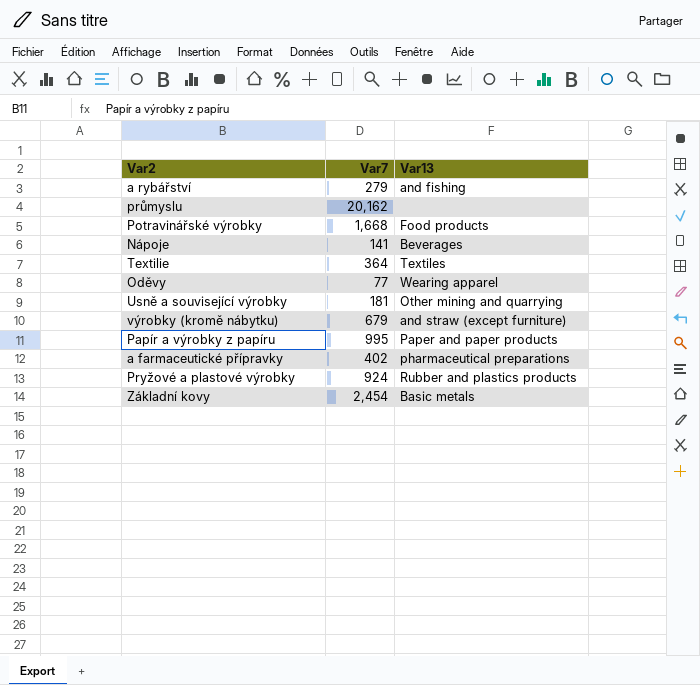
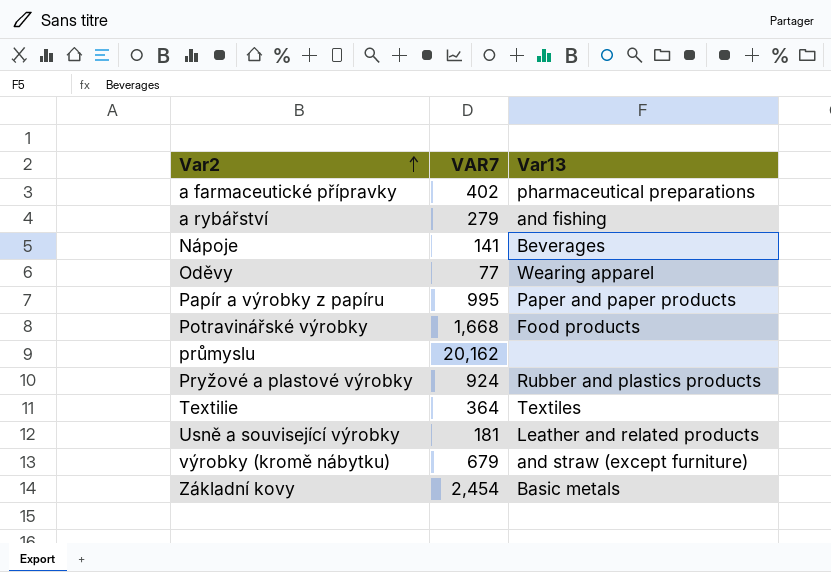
row order: none -> Var2 ascending
column name: Var7 -> VAR7
Usně a související výrobky | Var13: Other mining and quarrying -> Leather and related products

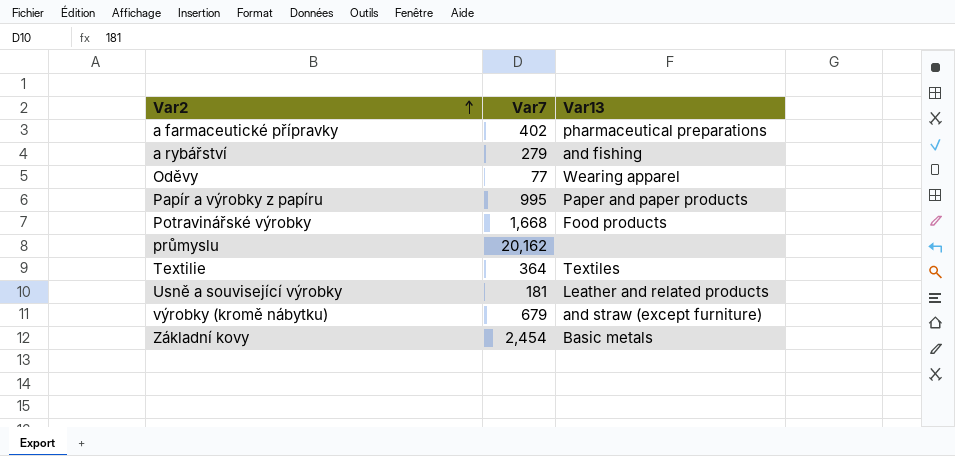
column name: VAR7 -> Var7
row Nápoje: 141 | Beverages -> none
row Pryžové a plastové výrobky: 924 | Rubber and plastics products -> none

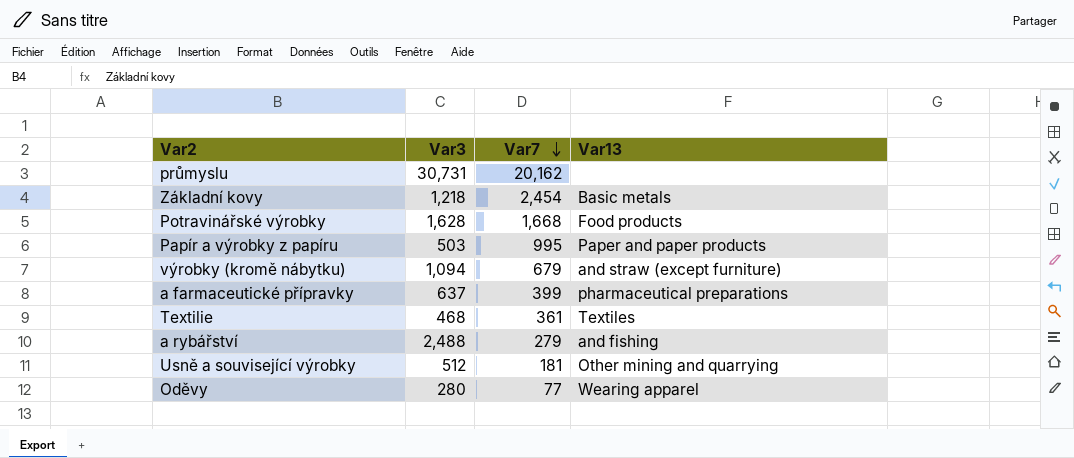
row order: Var2 ascending -> Var7 descending
column Var3 | position: none -> 2
a farmaceutické přípravky | Var7: 402 -> 399
Textilie | Var7: 364 -> 361
Usně a související výrobky | Var13: Leather and related products -> Other mining and quarrying

